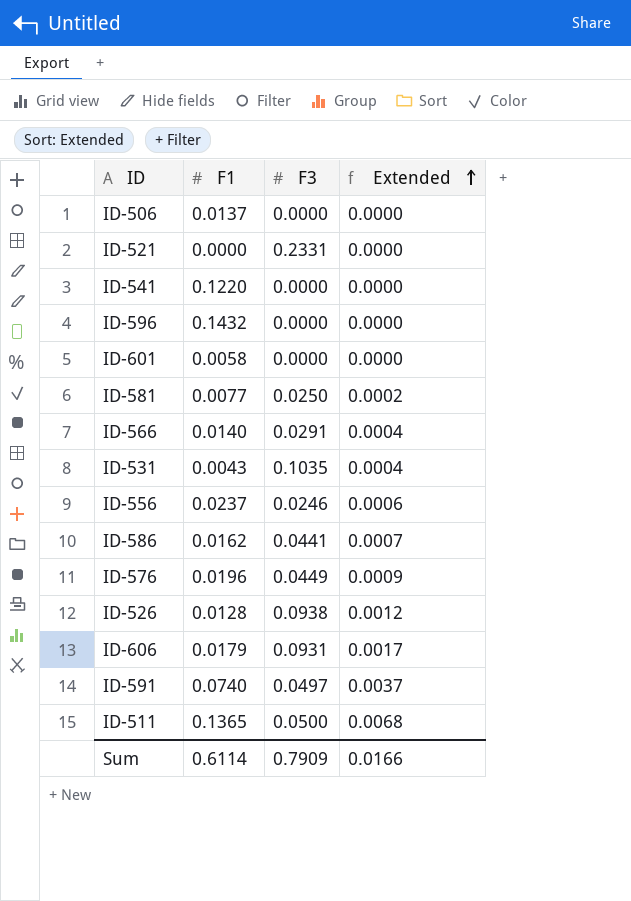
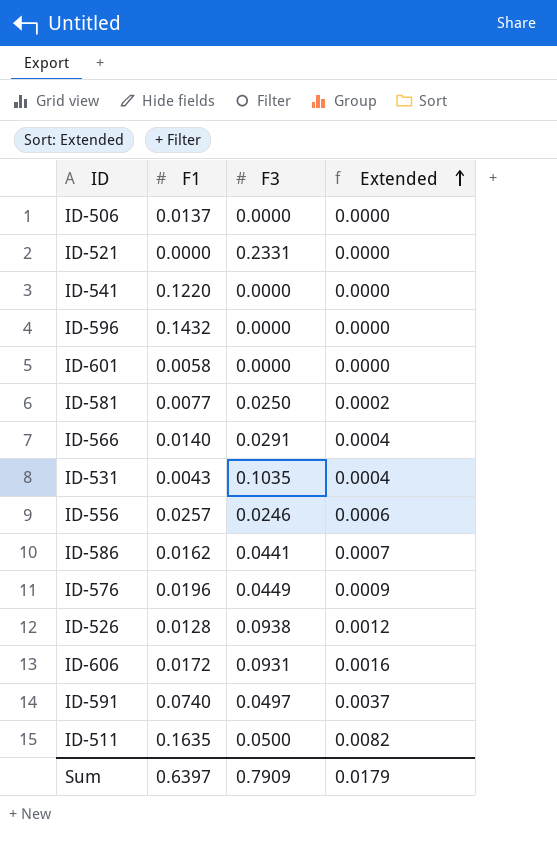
ID-556 | F1: 0.0237 -> 0.0257
ID-606 | F1: 0.0179 -> 0.0172
ID-606 | Extended: 0.0017 -> 0.0016
ID-511 | F1: 0.1365 -> 0.1635
ID-511 | Extended: 0.0068 -> 0.0082
Sum | F1: 0.6114 -> 0.6397
Sum | Extended: 0.0166 -> 0.0179

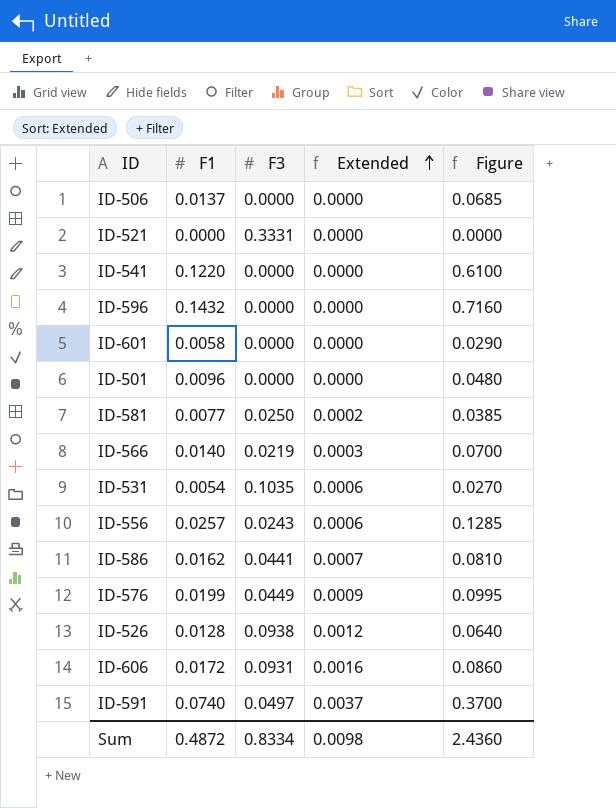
column Figure | formula: none -> [F1] * 5
row ID-511: 0.1635 | 0.0500 | 0.0082 -> none
ID-521 | F3: 0.2331 -> 0.3331
row ID-501: none -> 0.0096 | 0.0000 | 0.0000 | 0.0480
ID-566 | F3: 0.0291 -> 0.0219
ID-566 | Extended: 0.0004 -> 0.0003
ID-531 | F1: 0.0043 -> 0.0054
ID-531 | Extended: 0.0004 -> 0.0006
ID-556 | F3: 0.0246 -> 0.0243
ID-576 | F1: 0.0196 -> 0.0199
Sum | F1: 0.6397 -> 0.4872
Sum | F3: 0.7909 -> 0.8334
Sum | Extended: 0.0179 -> 0.0098

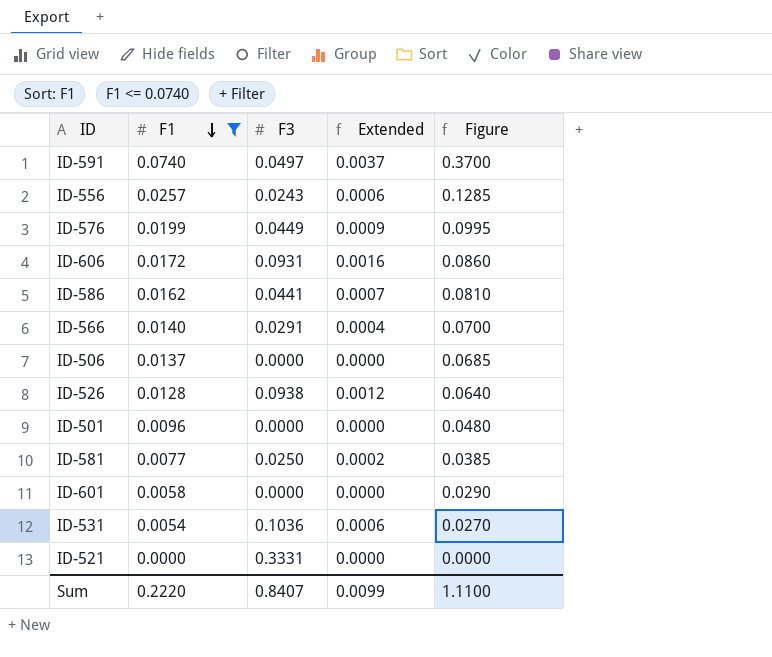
filter: none -> F1 <= 0.0740
row order: Extended ascending -> F1 descending
ID-566 | F3: 0.0219 -> 0.0291
ID-566 | Extended: 0.0003 -> 0.0004
ID-531 | F3: 0.1035 -> 0.1036
Sum | F1: 0.4872 -> 0.2220
Sum | F3: 0.8334 -> 0.8407
Sum | Extended: 0.0098 -> 0.0099
Sum | Figure: 2.4360 -> 1.1100

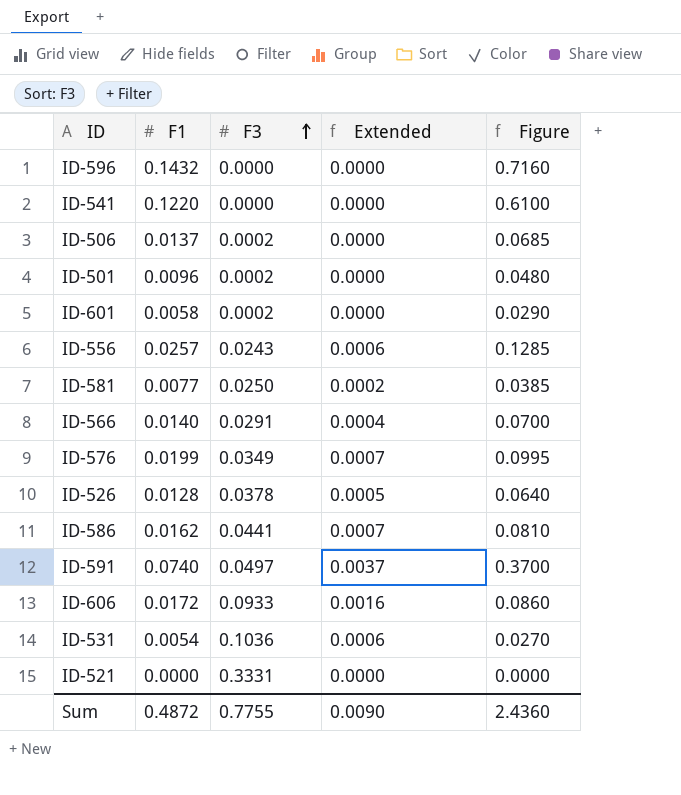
filter: F1 <= 0.0740 -> none
row order: F1 descending -> F3 ascending
ID-506 | F3: 0.0000 -> 0.0002
ID-501 | F3: 0.0000 -> 0.0002
ID-601 | F3: 0.0000 -> 0.0002
ID-576 | F3: 0.0449 -> 0.0349
ID-576 | Extended: 0.0009 -> 0.0007
ID-526 | F3: 0.0938 -> 0.0378
ID-526 | Extended: 0.0012 -> 0.0005
ID-606 | F3: 0.0931 -> 0.0933
Sum | F1: 0.2220 -> 0.4872
Sum | F3: 0.8407 -> 0.7755
Sum | Extended: 0.0099 -> 0.0090
Sum | Figure: 1.1100 -> 2.4360

